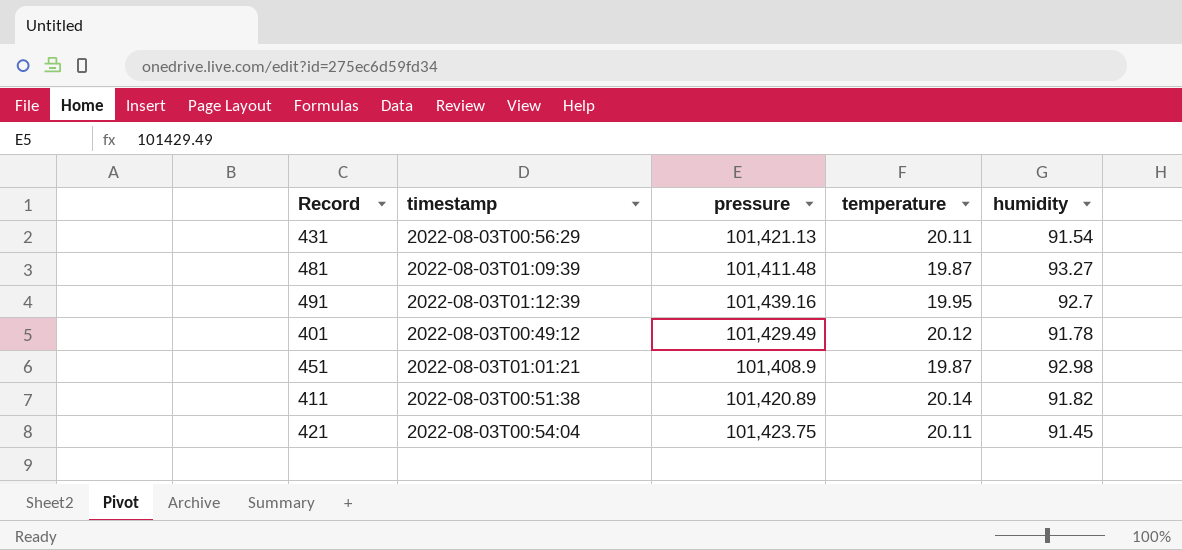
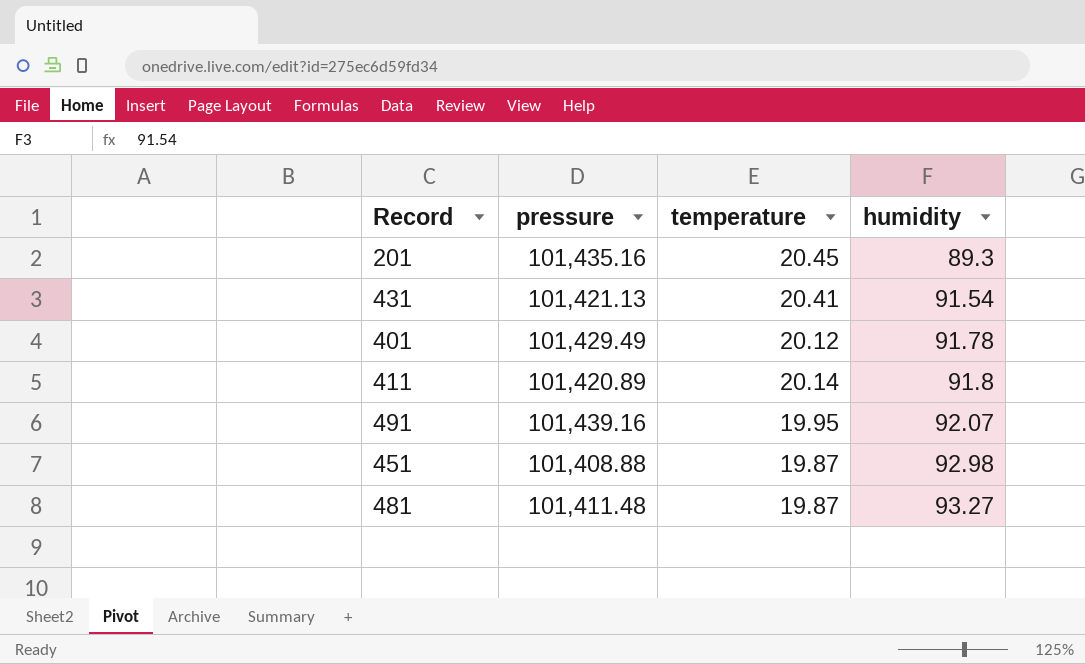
row order: none -> humidity ascending
column timestamp | position: 2 -> none
row 421: 2022-08-03T00:54:04 | 101,423.75 | 20.11 | 91.45 -> none
row 201: none -> 101,435.16 | 20.45 | 89.3
431 | temperature: 20.11 -> 20.41
411 | humidity: 91.82 -> 91.8
491 | humidity: 92.7 -> 92.07
451 | pressure: 101,408.9 -> 101,408.88

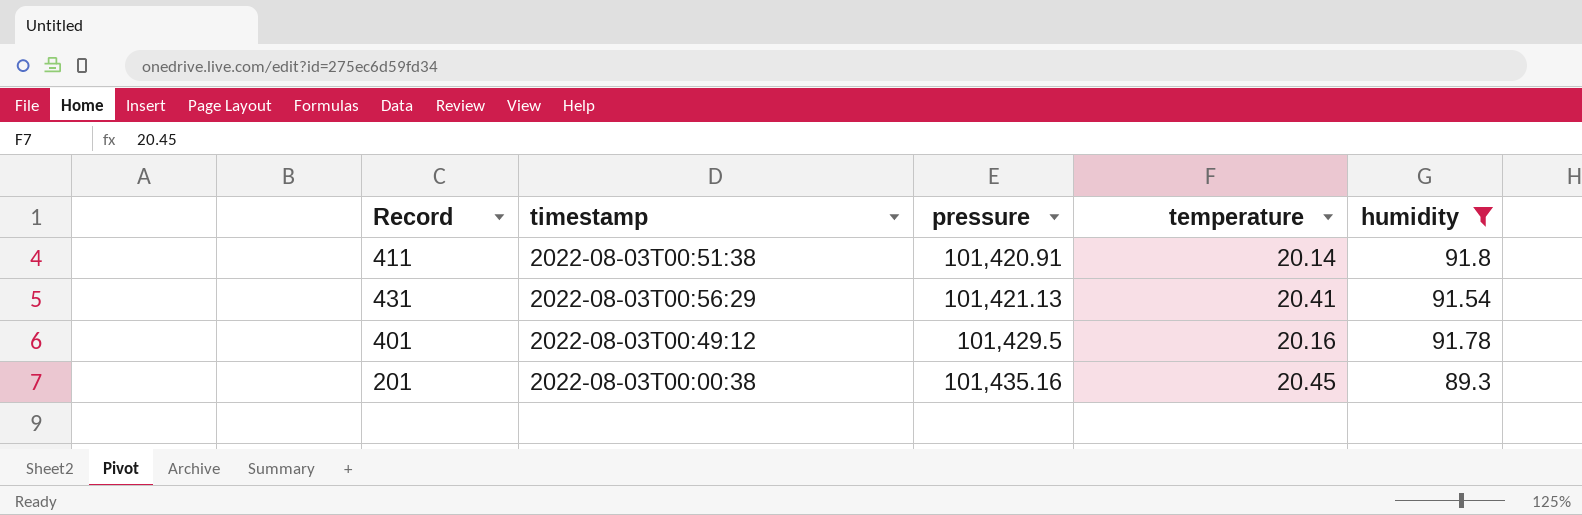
filter: none -> humidity <= 91.8
row order: humidity ascending -> pressure ascending
column timestamp | position: none -> 2
411 | pressure: 101,420.89 -> 101,420.91
401 | pressure: 101,429.49 -> 101,429.5
401 | temperature: 20.12 -> 20.16

